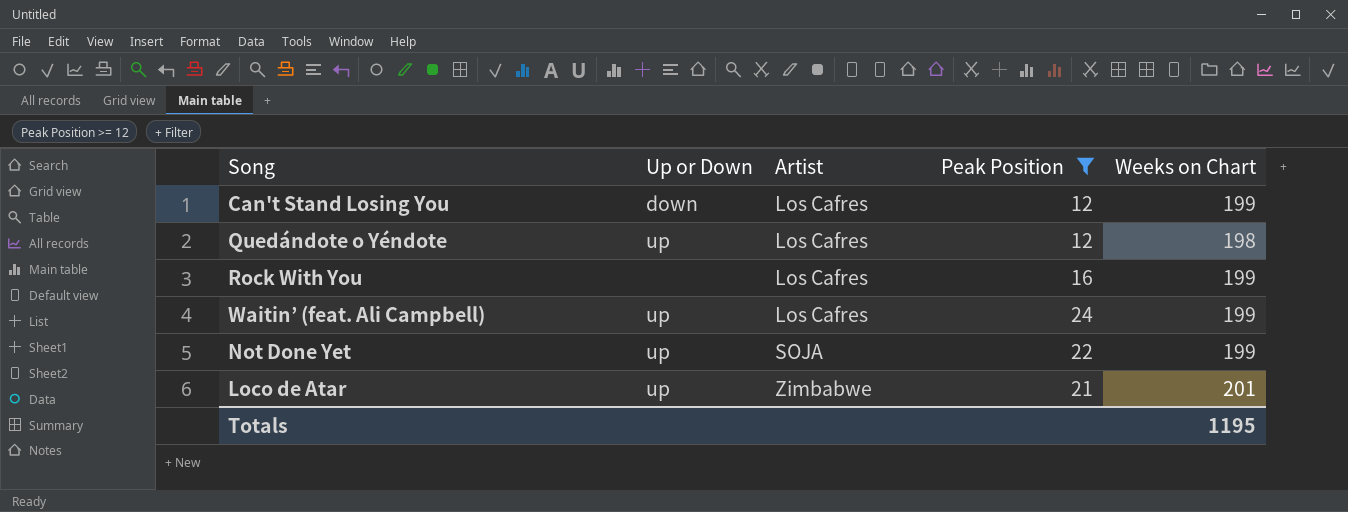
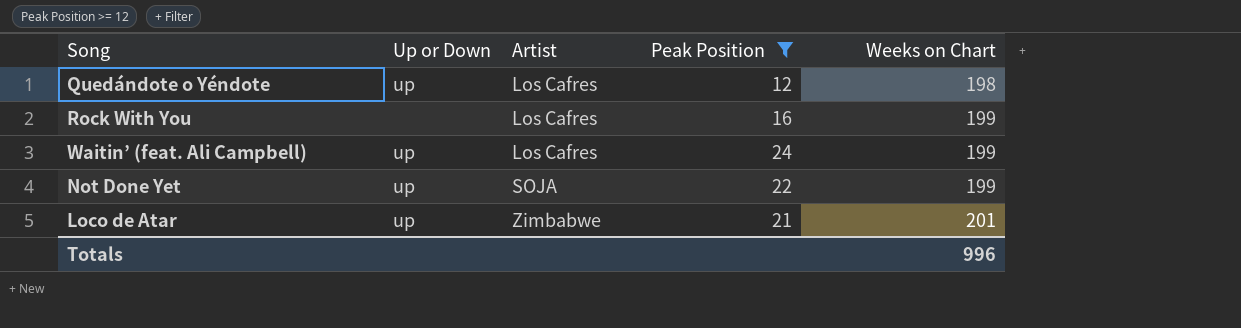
row Can't Stand Losing You: down | Los Cafres | 12 | 199 -> none
Totals | Weeks on Chart: 1195 -> 996

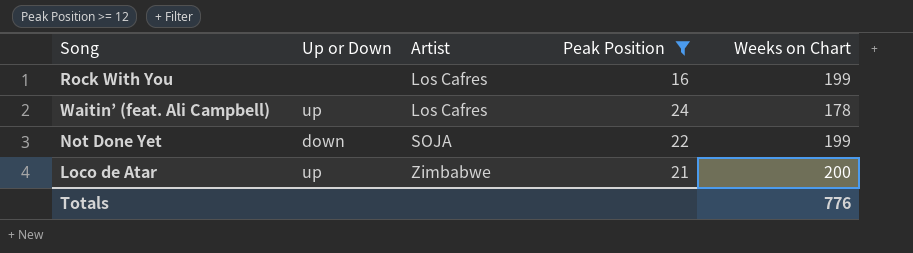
row Quedándote o Yéndote: up | Los Cafres | 12 | 198 -> none
Waitin’ (feat. Ali Campbell) | Weeks on Chart: 199 -> 178
Not Done Yet | Up or Down: up -> down
Loco de Atar | Weeks on Chart: 201 -> 200
Totals | Weeks on Chart: 996 -> 776

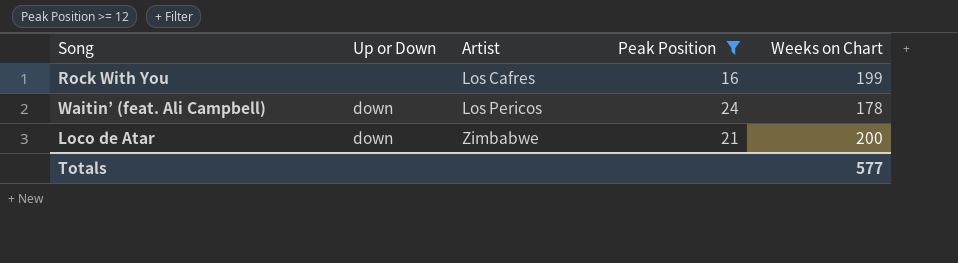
row Not Done Yet: down | SOJA | 22 | 199 -> none
Waitin’ (feat. Ali Campbell) | Up or Down: up -> down
Waitin’ (feat. Ali Campbell) | Artist: Los Cafres -> Los Pericos
Loco de Atar | Up or Down: up -> down
Totals | Weeks on Chart: 776 -> 577

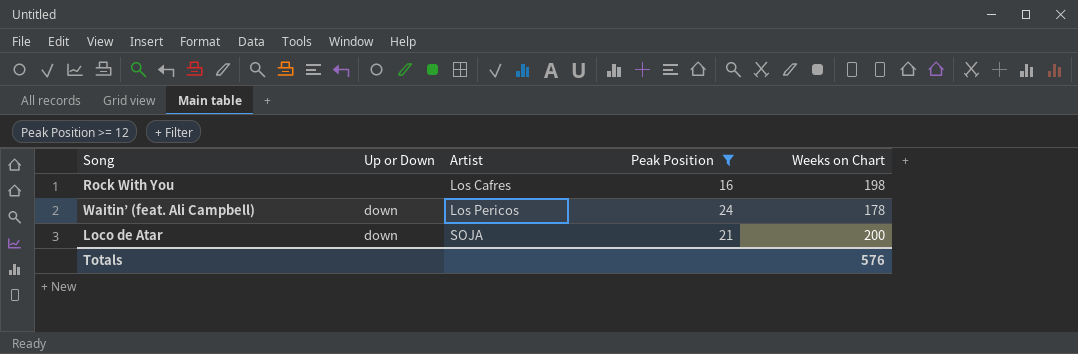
Rock With You | Weeks on Chart: 199 -> 198
Loco de Atar | Artist: Zimbabwe -> SOJA
Totals | Weeks on Chart: 577 -> 576

